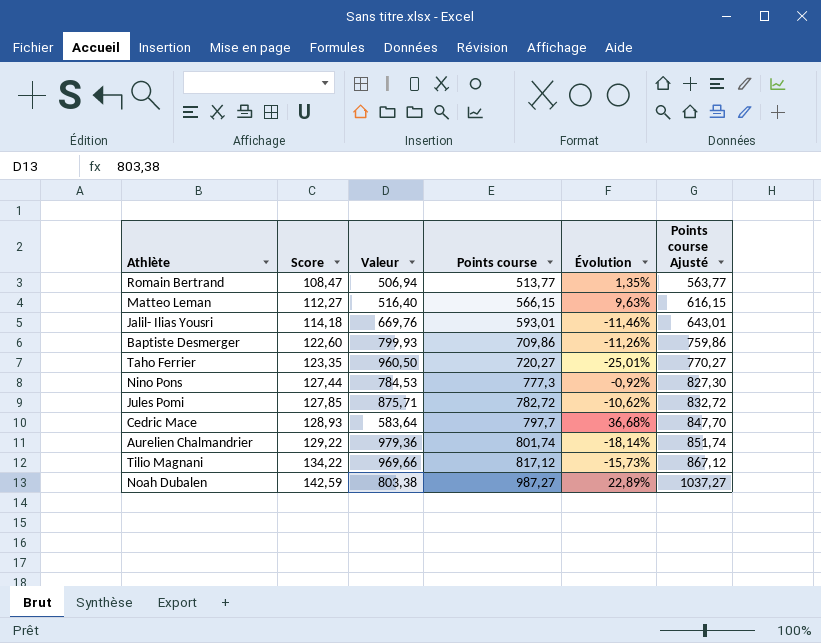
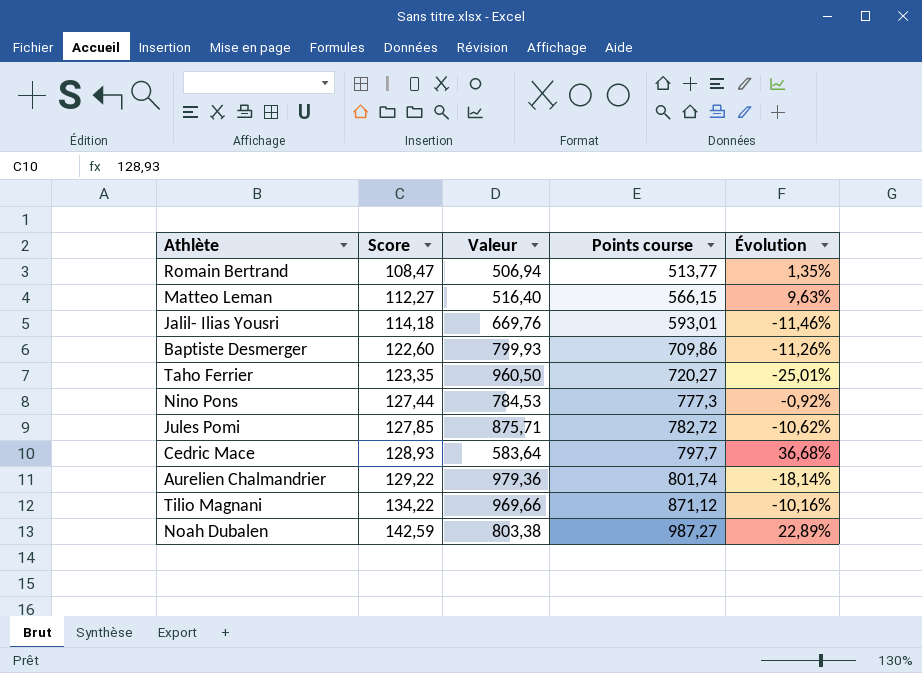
column Points course Ajusté | formula: [Points course] + 50 -> none
Tilio Magnani | Points course: 817,12 -> 871,12
Tilio Magnani | Évolution: -15,73% -> -10,16%

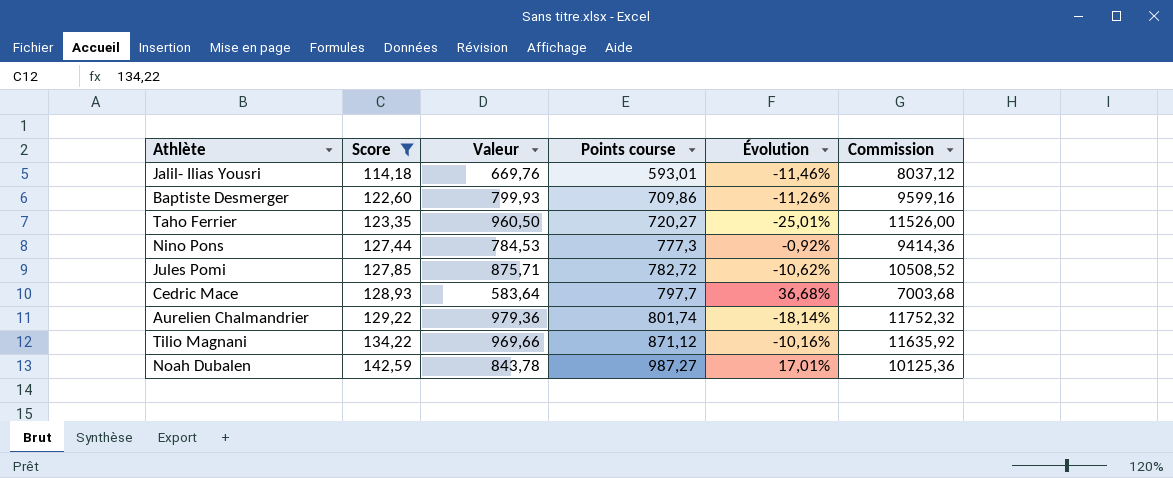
filter: none -> Score >= 114,18
column Commission | formula: none -> [Valeur] * 12
Noah Dubalen | Valeur: 803,38 -> 843,78
Noah Dubalen | Évolution: 22,89% -> 17,01%

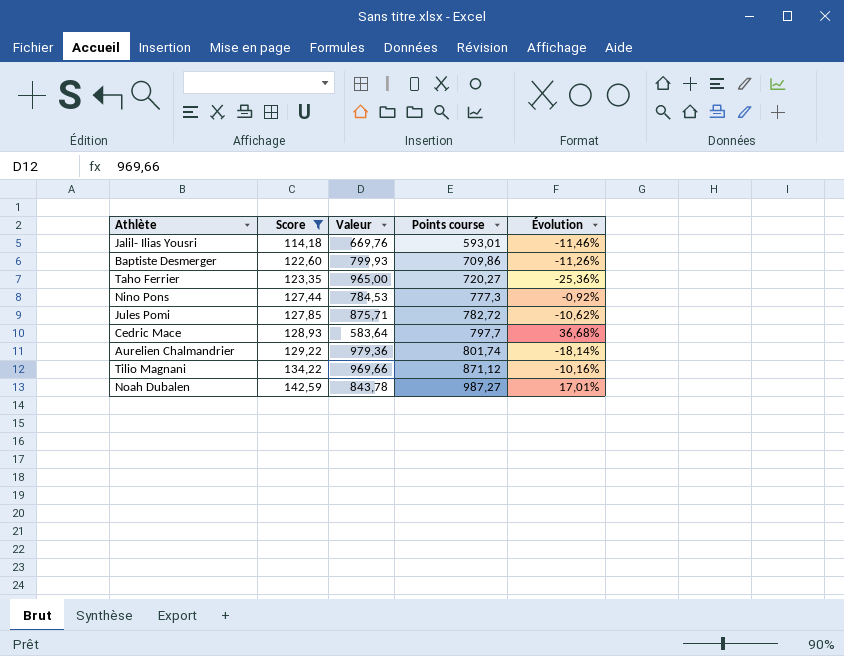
column Commission | formula: [Valeur] * 12 -> none
Taho Ferrier | Valeur: 960,50 -> 965,00
Taho Ferrier | Évolution: -25,01% -> -25,36%

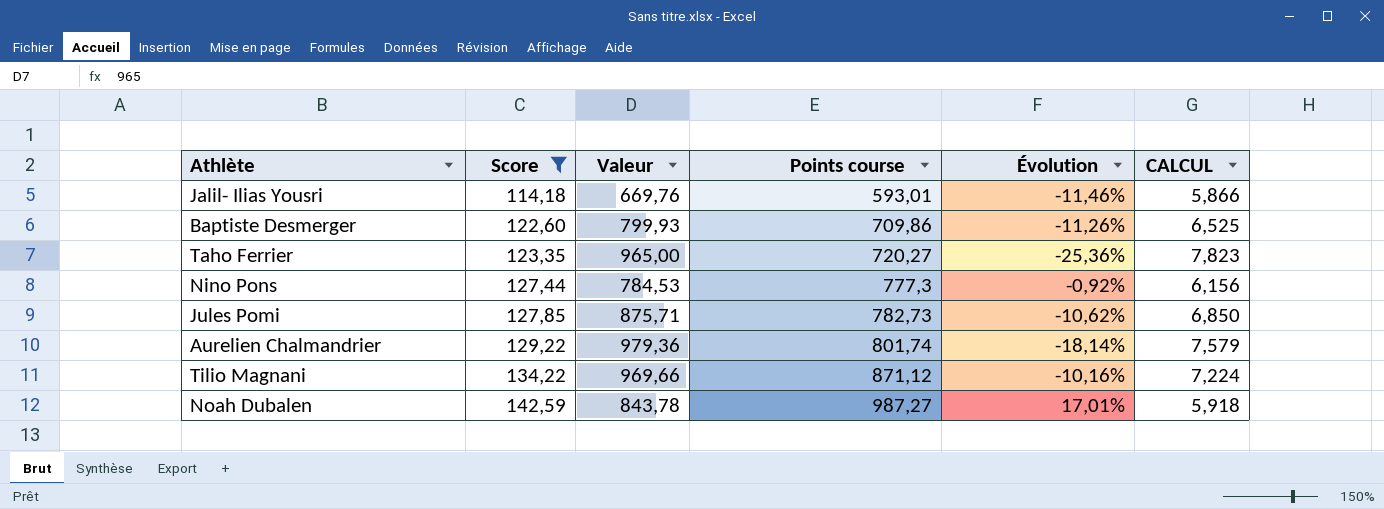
column CALCUL | formula: none -> [Valeur] / [Score]
row Cedric Mace: 128,93 | 583,64 | 797,7 | 36,68% -> none
Jules Pomi | Points course: 782,72 -> 782,73

